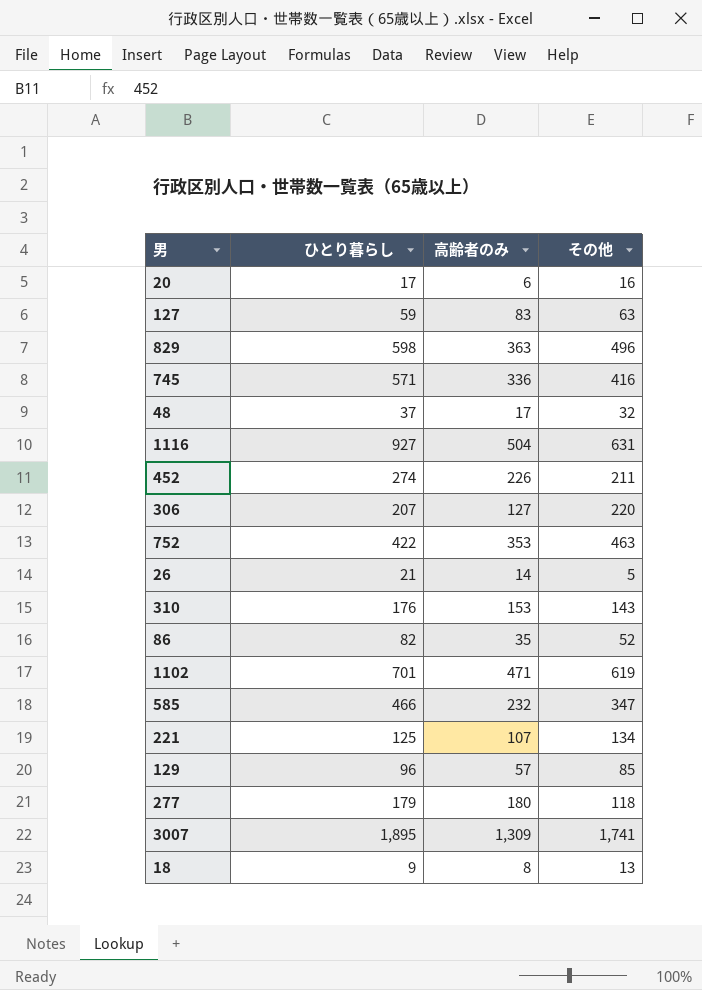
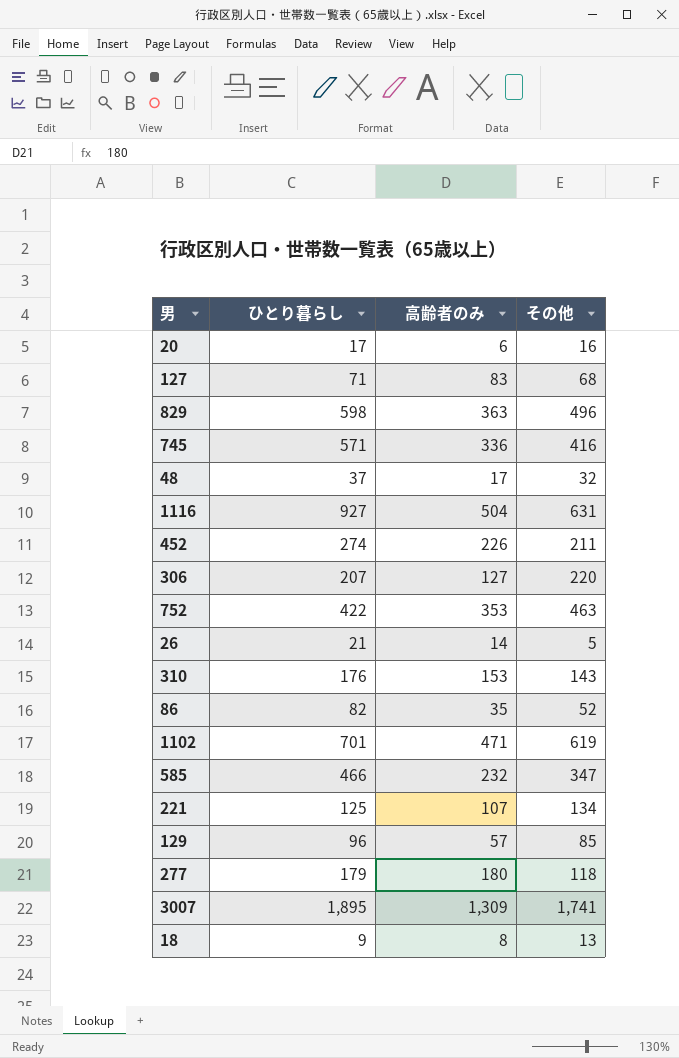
127 | ひとり暮らし: 59 -> 71
127 | その他: 63 -> 68

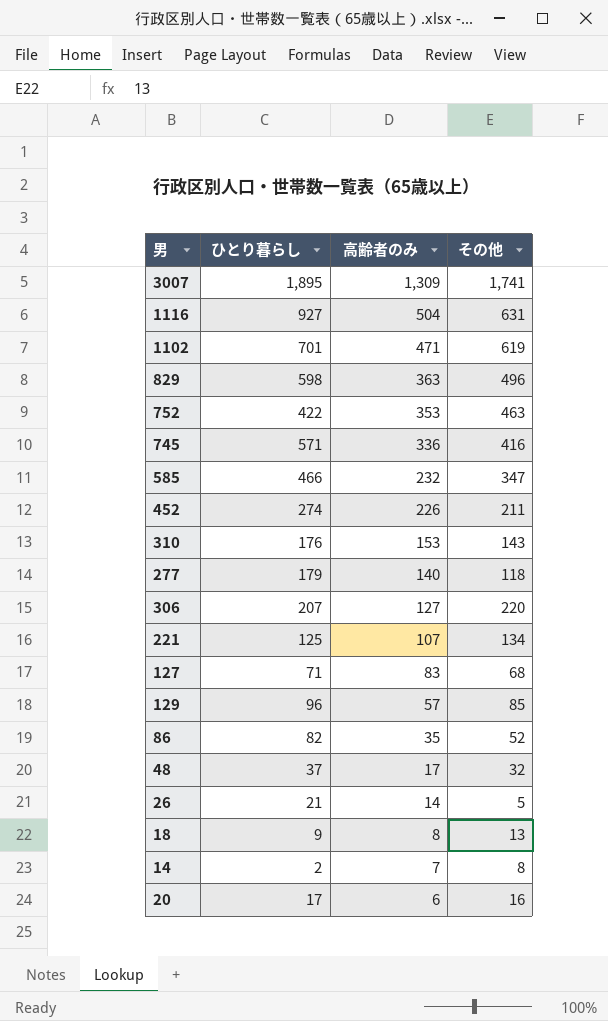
row order: none -> 高齢者のみ descending
277 | 高齢者のみ: 180 -> 140
row 14: none -> 2 | 7 | 8

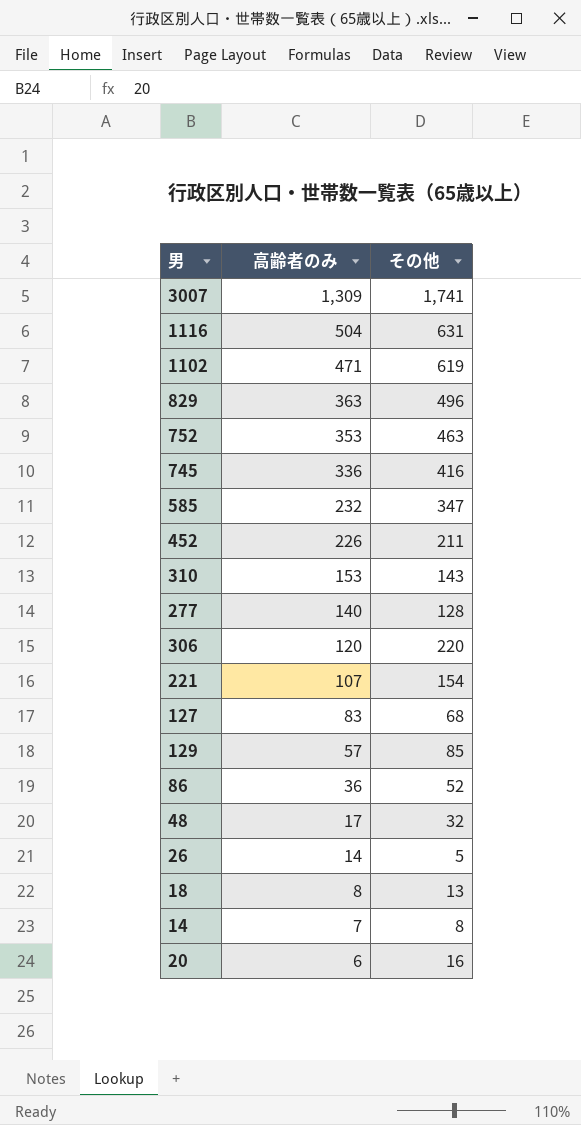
column ひとり暮らし | position: 2 -> none
277 | その他: 118 -> 128
306 | 高齢者のみ: 127 -> 120
221 | その他: 134 -> 154
86 | 高齢者のみ: 35 -> 36

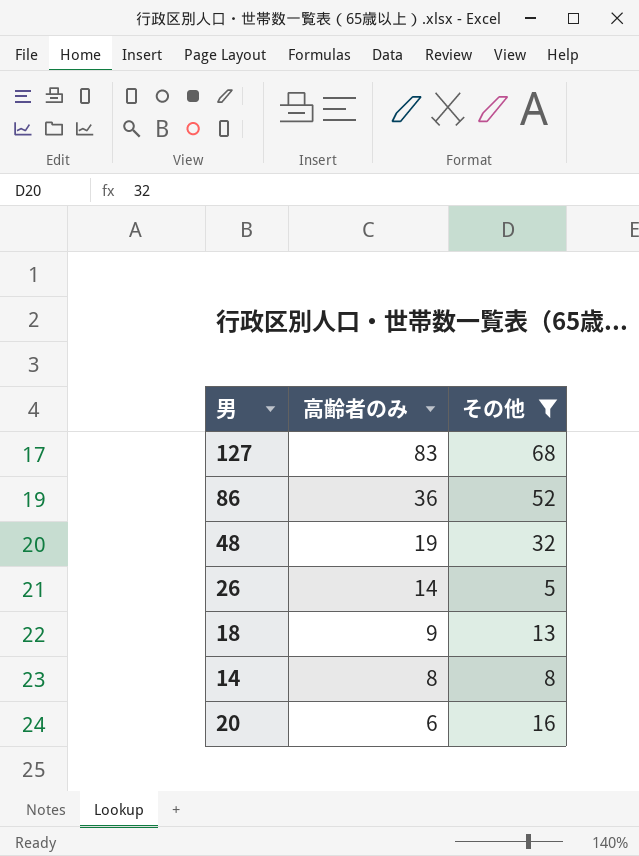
filter: none -> その他 <= 68
48 | 高齢者のみ: 17 -> 19
18 | 高齢者のみ: 8 -> 9
14 | 高齢者のみ: 7 -> 8

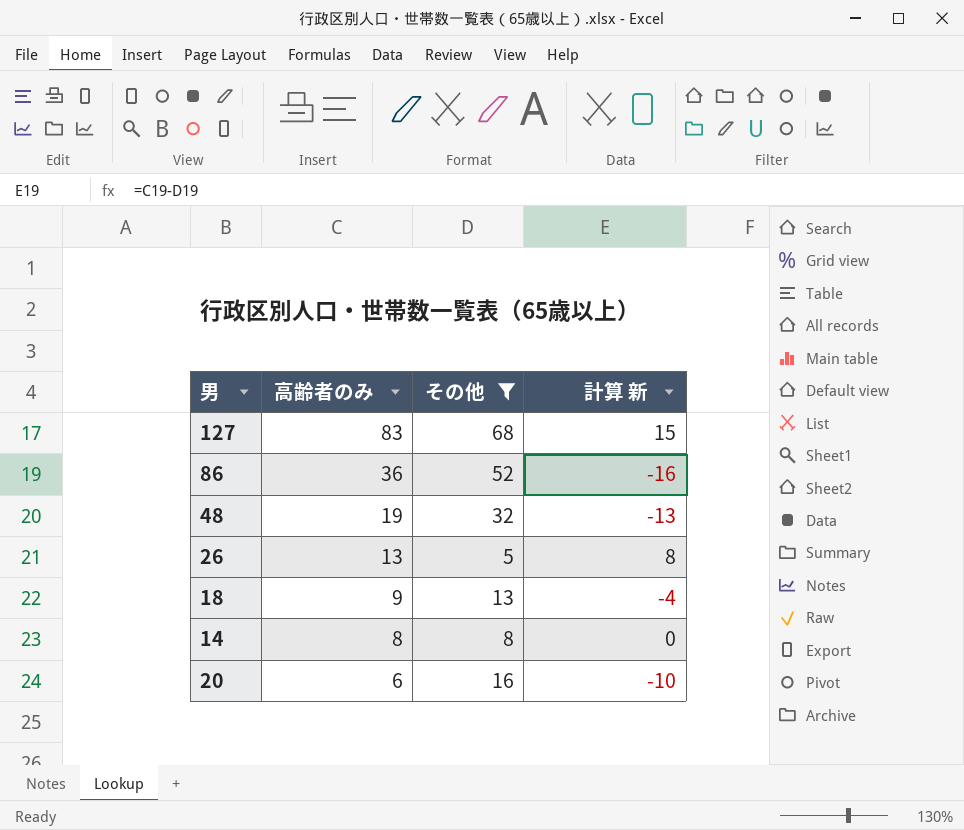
column 計算 新 | formula: none -> [高齢者のみ] - [その他]
26 | 高齢者のみ: 14 -> 13

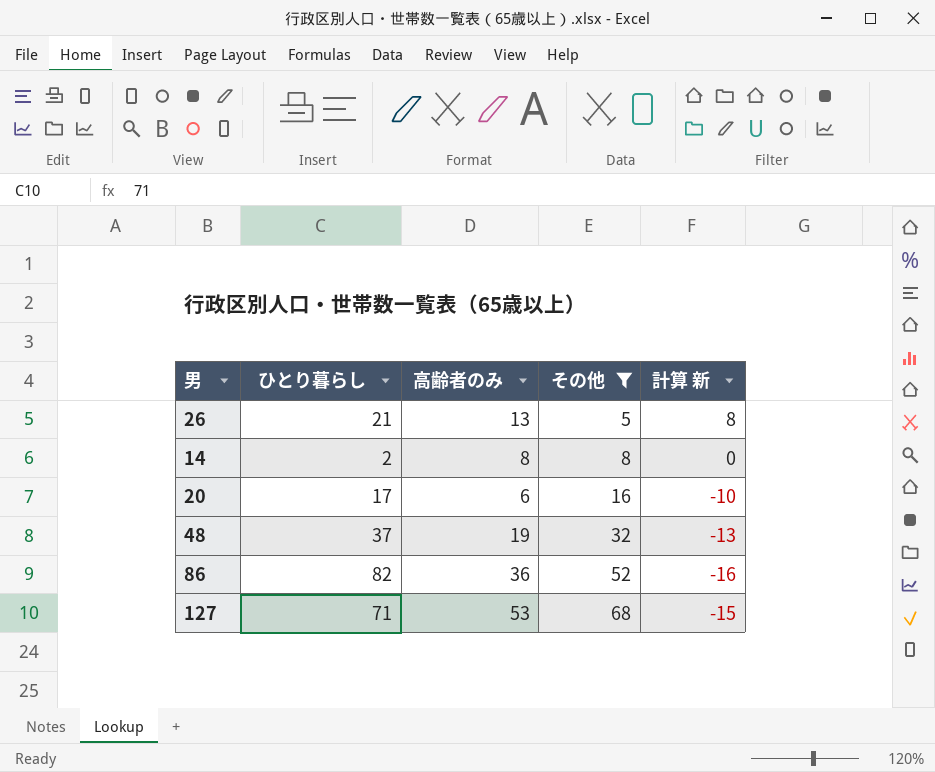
row order: 高齢者のみ descending -> その他 ascending
column ひとり暮らし | position: none -> 2
row 18: 9 | 13 | -4 -> none
127 | 高齢者のみ: 83 -> 53
127 | 計算 新: 15 -> -15

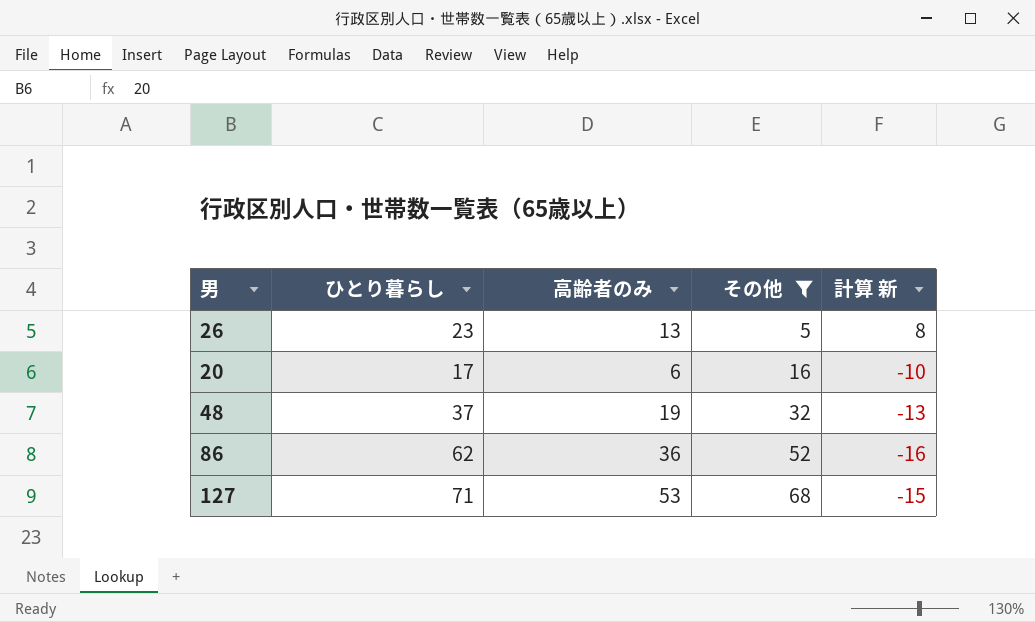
row 14: 2 | 8 | 8 | 0 -> none
26 | ひとり暮らし: 21 -> 23
86 | ひとり暮らし: 82 -> 62

